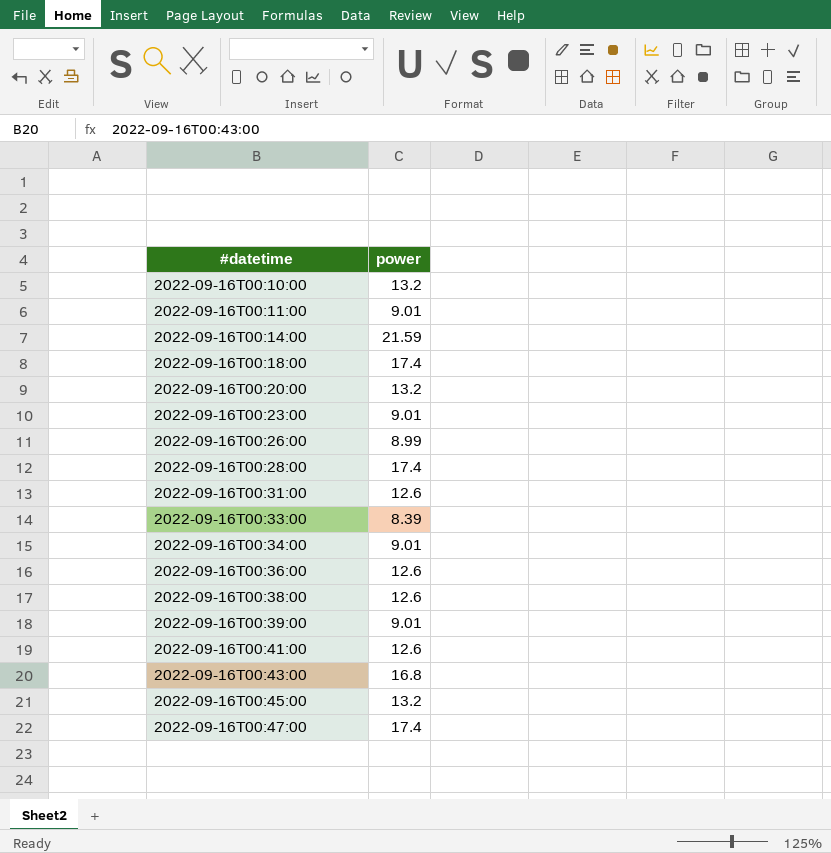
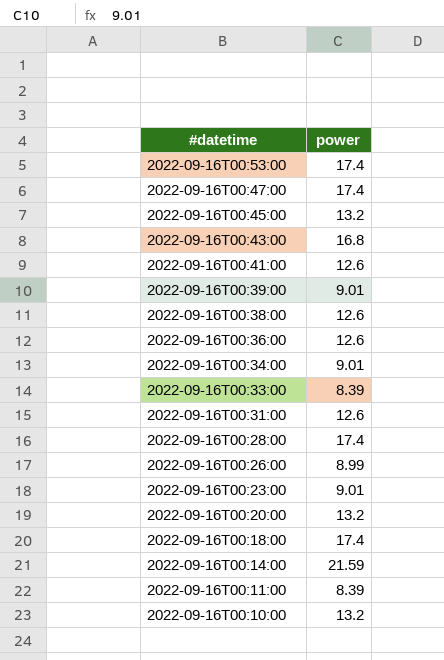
row order: #datetime ascending -> #datetime descending
row 2022-09-16T00:53:00: none -> 17.4
2022-09-16T00:11:00 | power: 9.01 -> 8.39

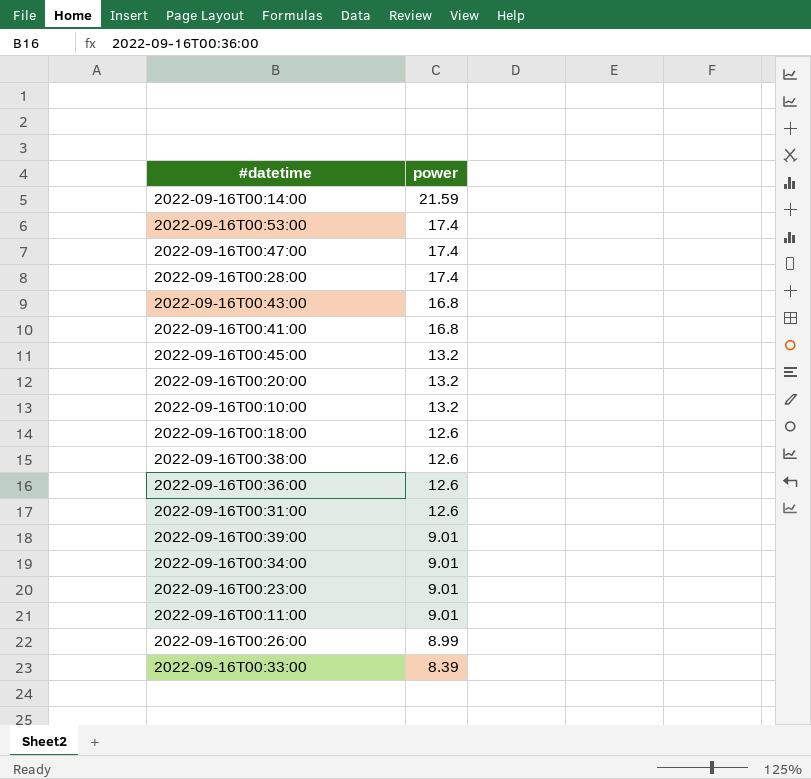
row order: #datetime descending -> power descending
2022-09-16T00:41:00 | power: 12.6 -> 16.8
2022-09-16T00:18:00 | power: 17.4 -> 12.6
2022-09-16T00:11:00 | power: 8.39 -> 9.01

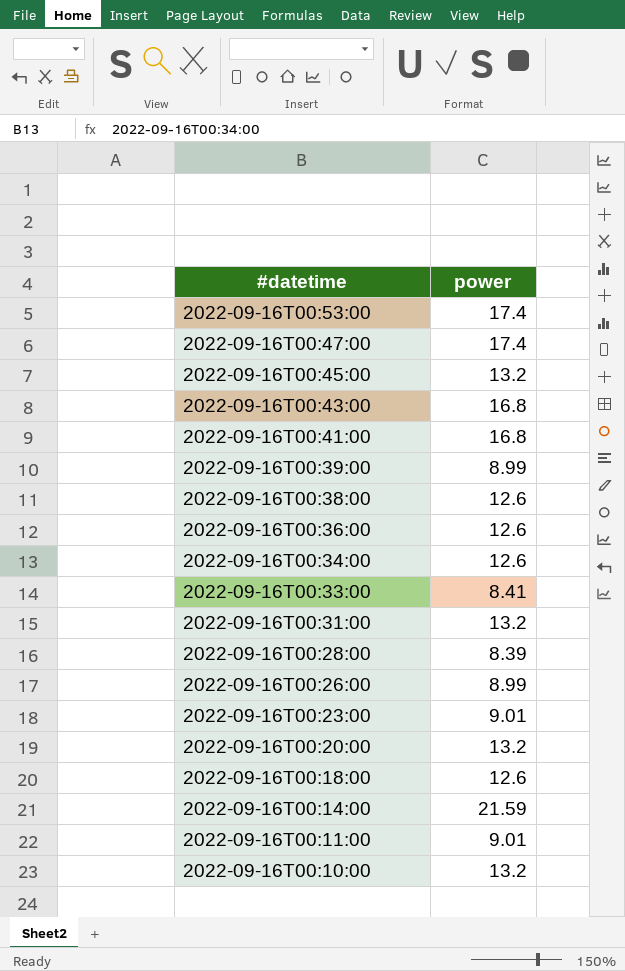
row order: power descending -> #datetime descending
2022-09-16T00:39:00 | power: 9.01 -> 8.99
2022-09-16T00:34:00 | power: 9.01 -> 12.6
2022-09-16T00:33:00 | power: 8.39 -> 8.41
2022-09-16T00:31:00 | power: 12.6 -> 13.2
2022-09-16T00:28:00 | power: 17.4 -> 8.39

